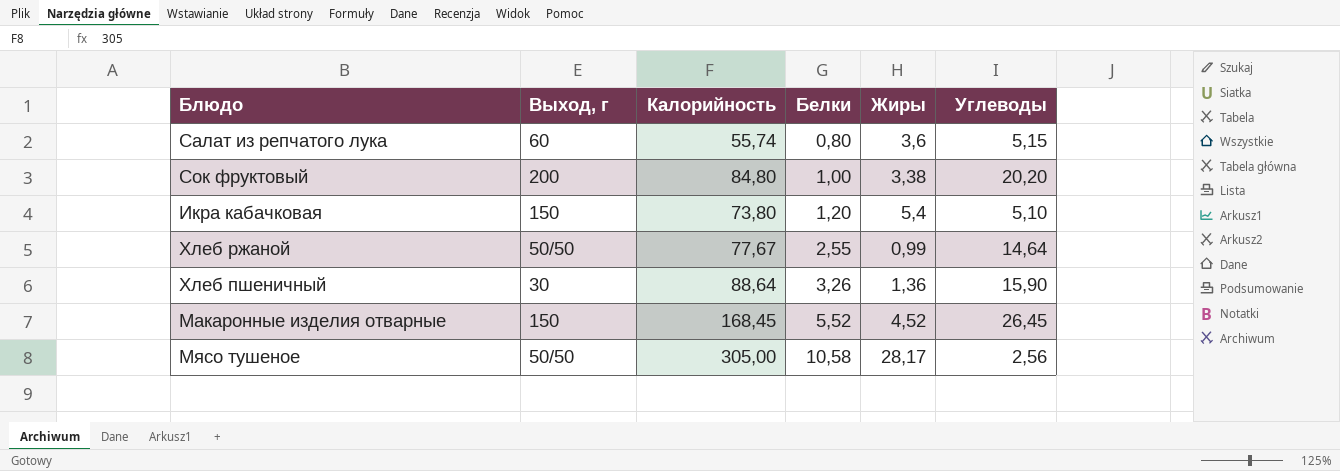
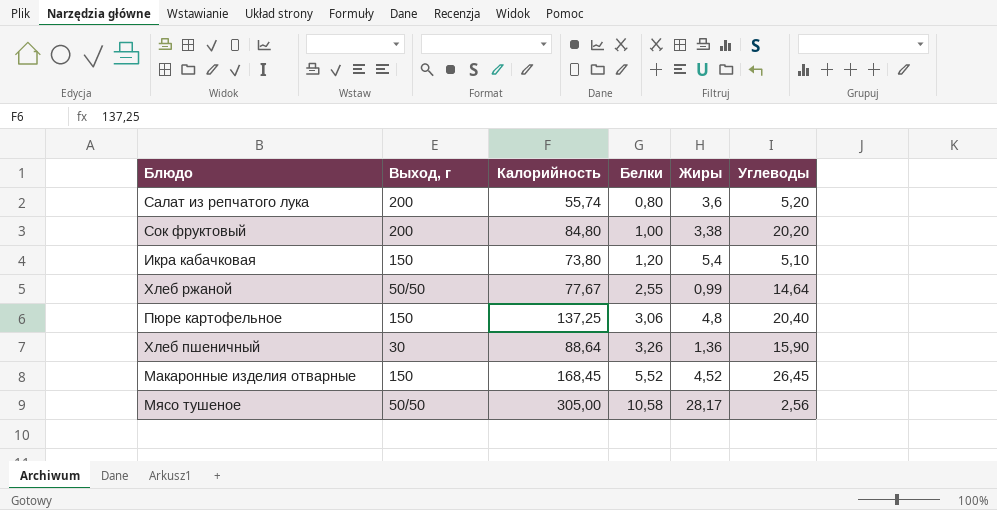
Салат из репчатого лука | Выход, г: 60 -> 200
Салат из репчатого лука | Углеводы: 5,15 -> 5,20
row Пюре картофельное: none -> 150 | 137,25 | 3,06 | 4,8 | 20,40

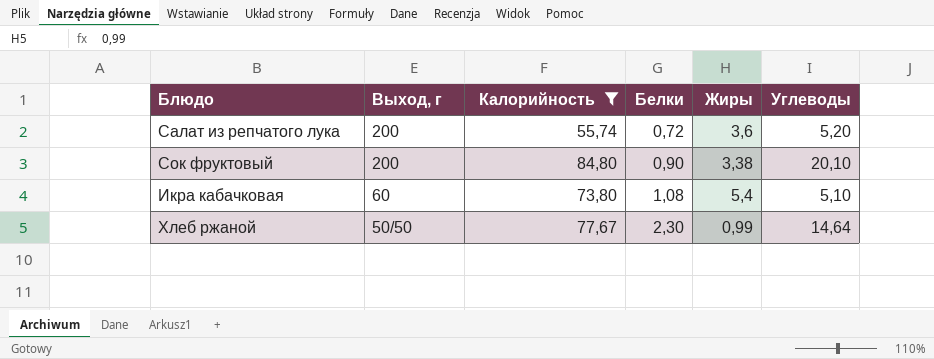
filter: none -> Калорийность <= 84,80
Салат из репчатого лука | Белки: 0,80 -> 0,72
Сок фруктовый | Белки: 1,00 -> 0,90
Сок фруктовый | Углеводы: 20,20 -> 20,10
Икра кабачковая | Выход, г: 150 -> 60
Икра кабачковая | Белки: 1,20 -> 1,08
Хлеб ржаной | Белки: 2,55 -> 2,30

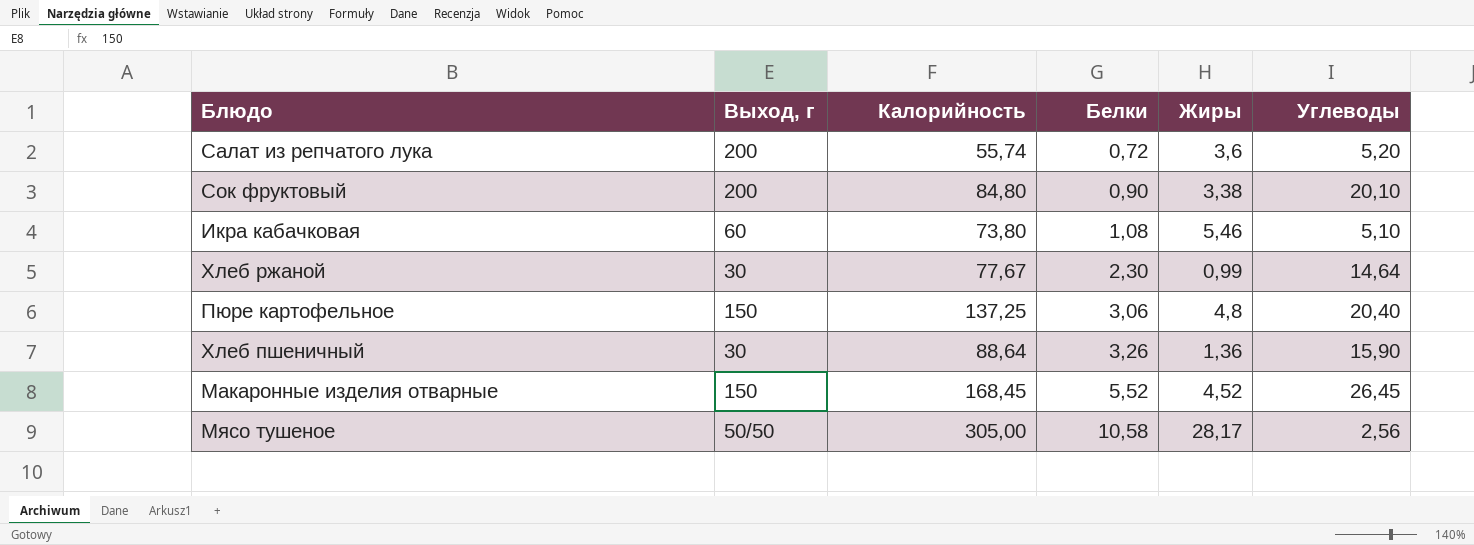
filter: Калорийность <= 84,80 -> none
Икра кабачковая | Жиры: 5,4 -> 5,46
Хлеб ржаной | Выход, г: 50/50 -> 30

